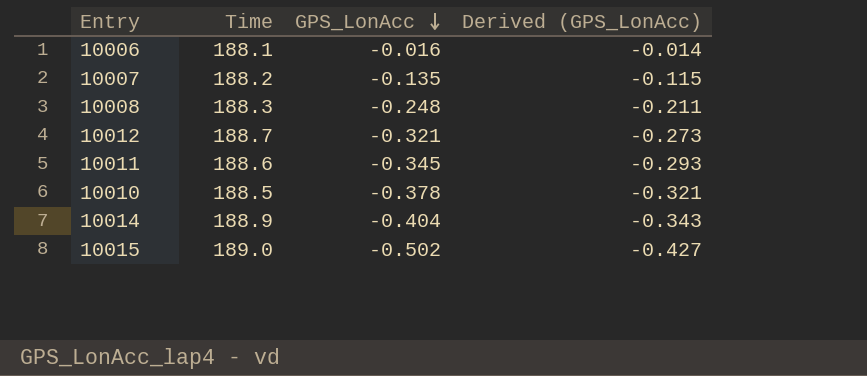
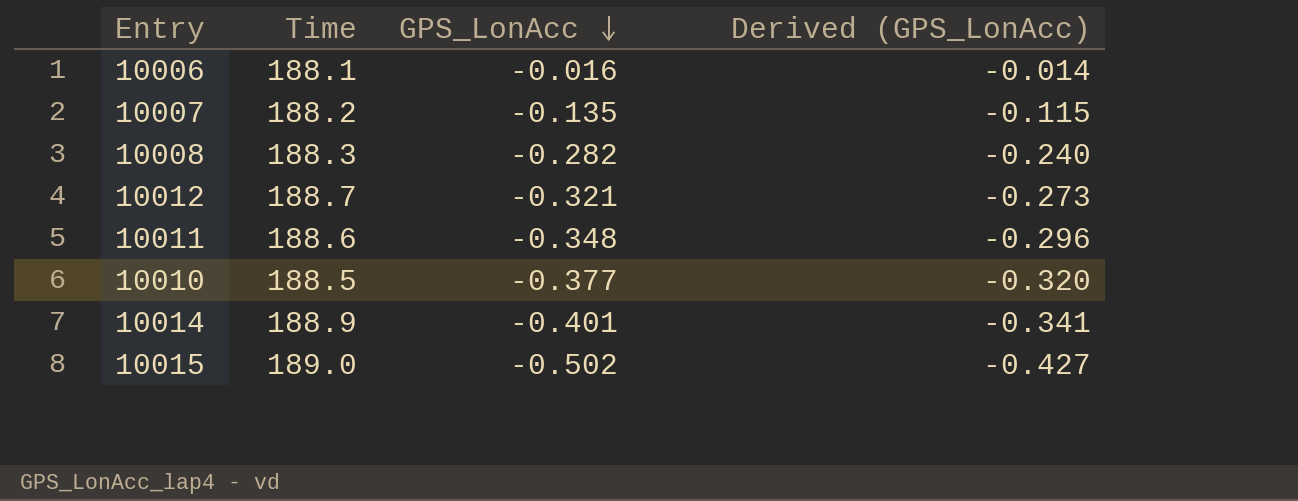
10008 | GPS_LonAcc: -0.248 -> -0.282
10008 | Derived (GPS_LonAcc): -0.211 -> -0.240
10011 | GPS_LonAcc: -0.345 -> -0.348
10011 | Derived (GPS_LonAcc): -0.293 -> -0.296
10010 | GPS_LonAcc: -0.378 -> -0.377
10010 | Derived (GPS_LonAcc): -0.321 -> -0.320
10014 | GPS_LonAcc: -0.404 -> -0.401
10014 | Derived (GPS_LonAcc): -0.343 -> -0.341

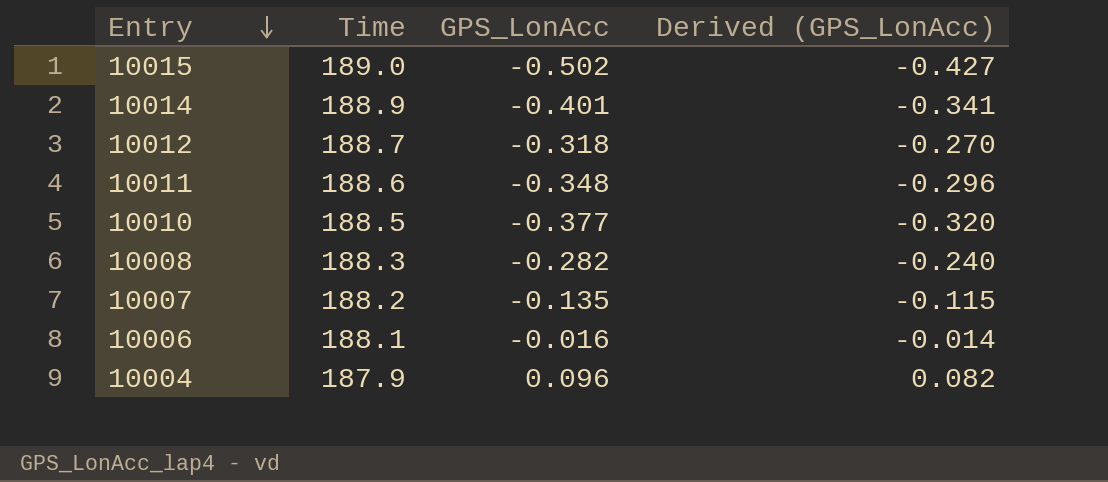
row order: GPS_LonAcc descending -> Entry descending
10012 | GPS_LonAcc: -0.321 -> -0.318
10012 | Derived (GPS_LonAcc): -0.273 -> -0.270
row 10004: none -> 187.9 | 0.096 | 0.082

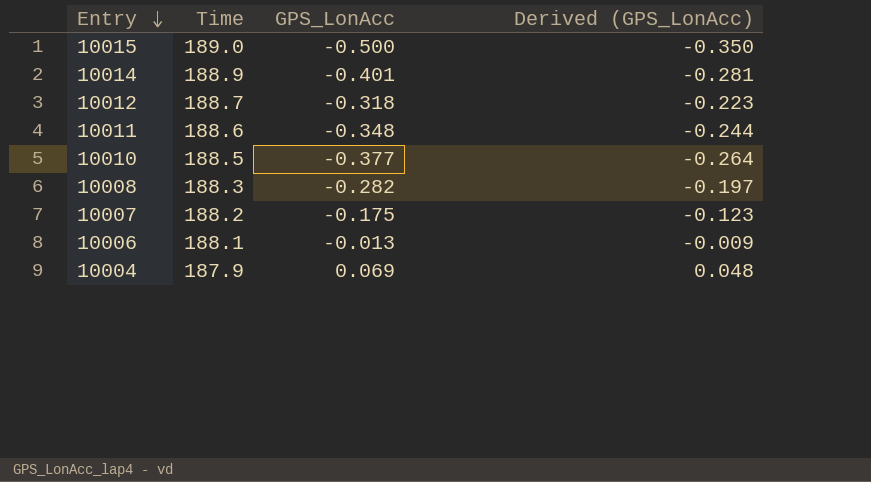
column Derived (GPS_LonAcc) | formula: [GPS_LonAcc] * 0.85 -> [GPS_LonAcc] * 0.7
10015 | GPS_LonAcc: -0.502 -> -0.500
10007 | GPS_LonAcc: -0.135 -> -0.175
10006 | GPS_LonAcc: -0.016 -> -0.013
10004 | GPS_LonAcc: 0.096 -> 0.069

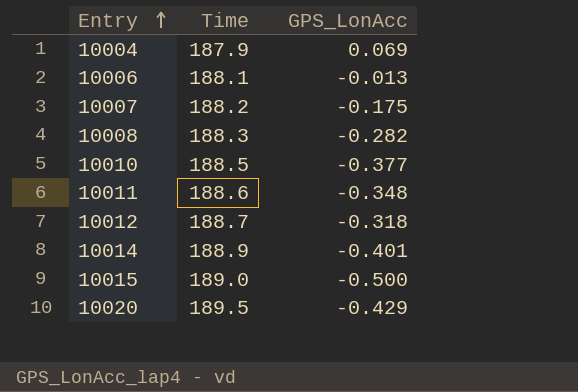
row order: Entry descending -> Entry ascending
column Derived (GPS_LonAcc) | formula: [GPS_LonAcc] * 0.7 -> none
row 10020: none -> 189.5 | -0.429

